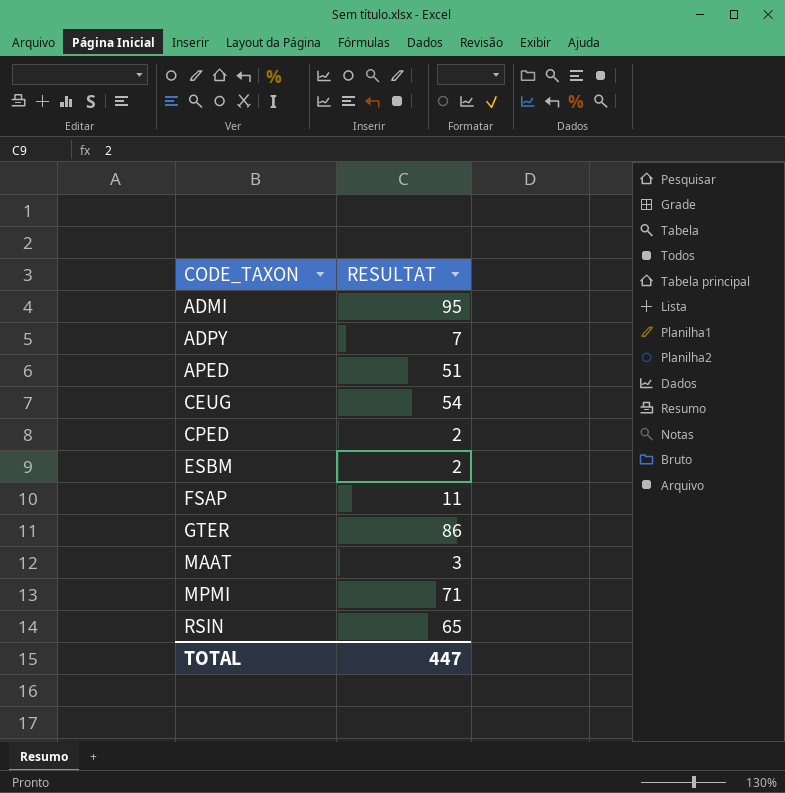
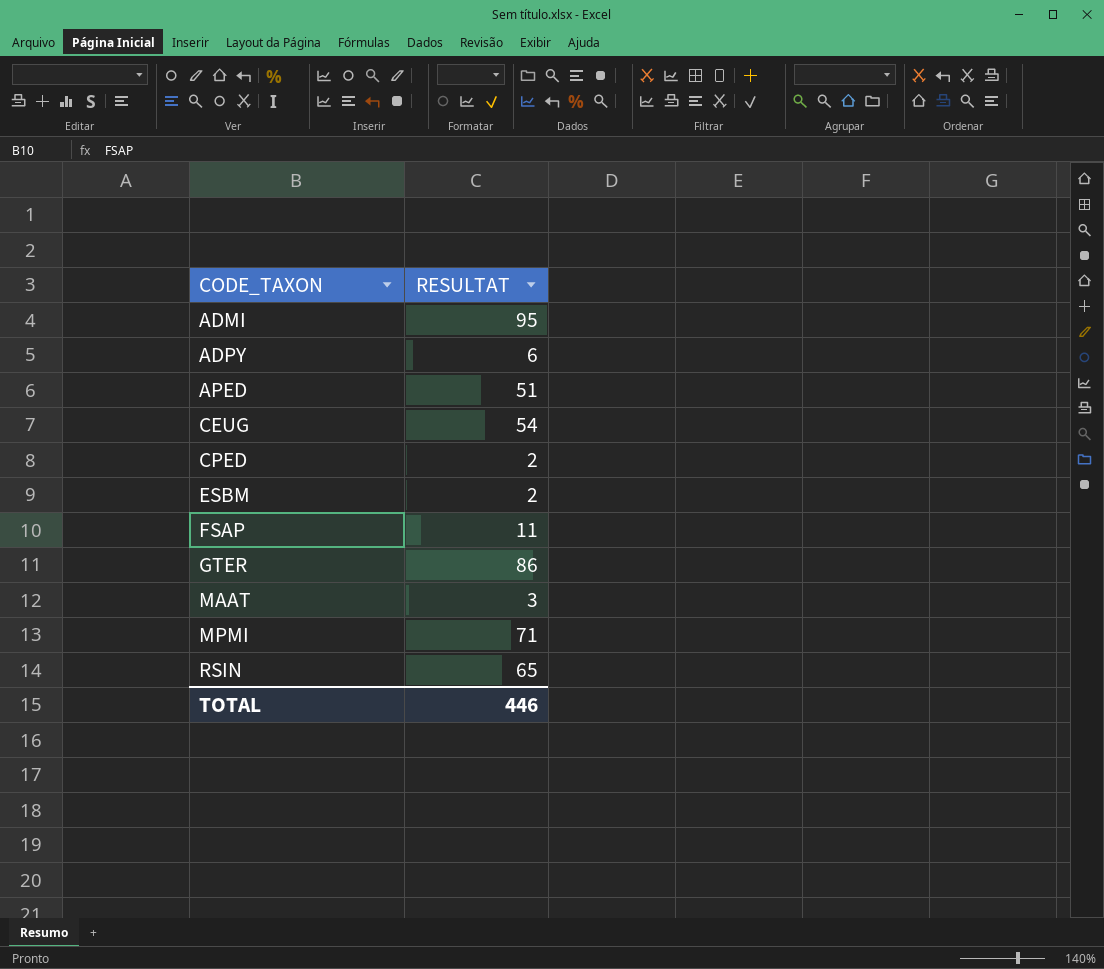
ADPY | RESULTAT: 7 -> 6
TOTAL | RESULTAT: 447 -> 446

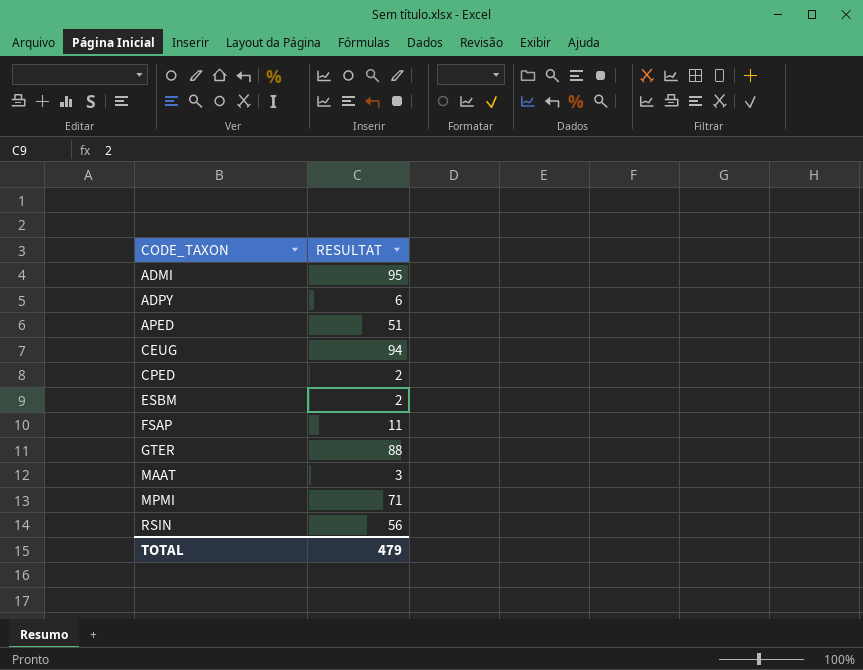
CEUG | RESULTAT: 54 -> 94
GTER | RESULTAT: 86 -> 88
RSIN | RESULTAT: 65 -> 56
TOTAL | RESULTAT: 446 -> 479

